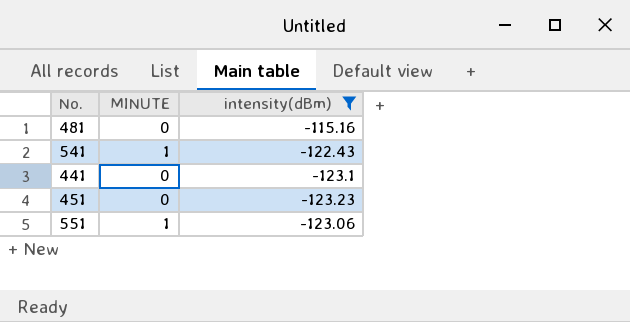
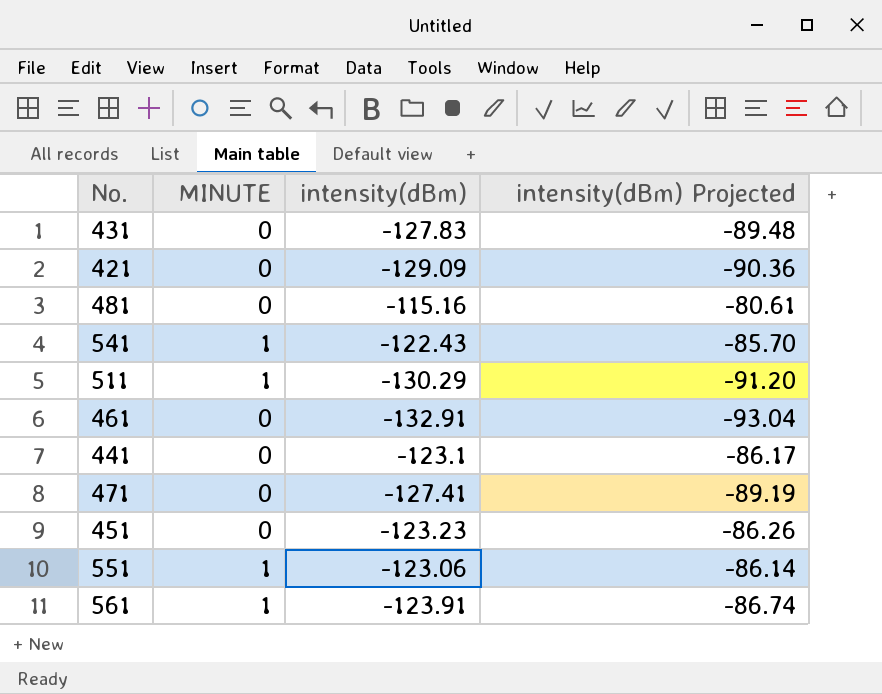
filter: intensity(dBm) >= -123.23 -> none
column intensity(dBm) Projected | formula: none -> [intensity(dBm)] * 0.7

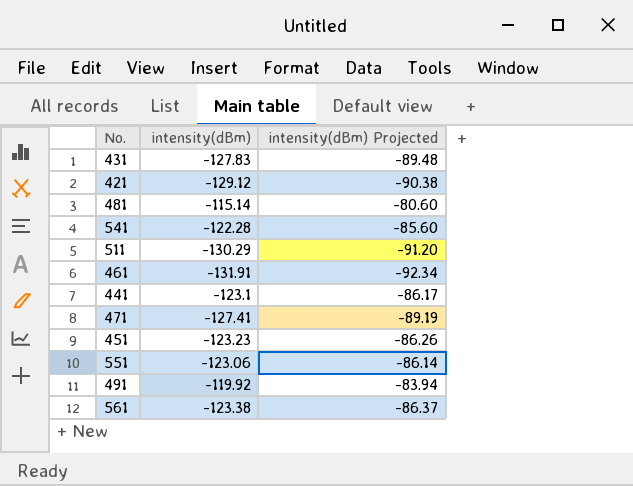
column MINUTE | position: 2 -> none
421 | intensity(dBm): -129.09 -> -129.12
421 | intensity(dBm) Projected: -90.36 -> -90.38
481 | intensity(dBm): -115.16 -> -115.14
481 | intensity(dBm) Projected: -80.61 -> -80.60
541 | intensity(dBm): -122.43 -> -122.28
541 | intensity(dBm) Projected: -85.70 -> -85.60
461 | intensity(dBm): -132.91 -> -131.91
461 | intensity(dBm) Projected: -93.04 -> -92.34
row 491: none -> -119.92 | -83.94
561 | intensity(dBm): -123.91 -> -123.38
561 | intensity(dBm) Projected: -86.74 -> -86.37

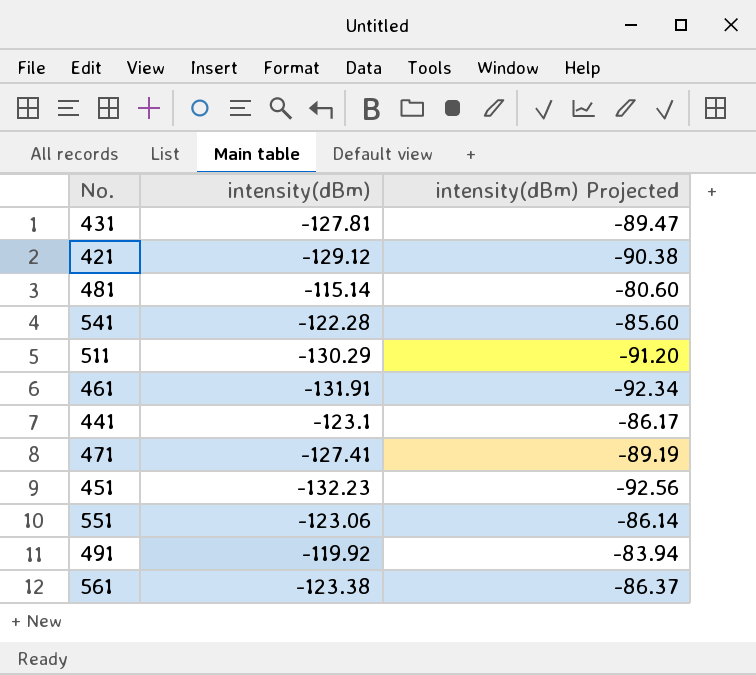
431 | intensity(dBm): -127.83 -> -127.81
431 | intensity(dBm) Projected: -89.48 -> -89.47
451 | intensity(dBm): -123.23 -> -132.23
451 | intensity(dBm) Projected: -86.26 -> -92.56

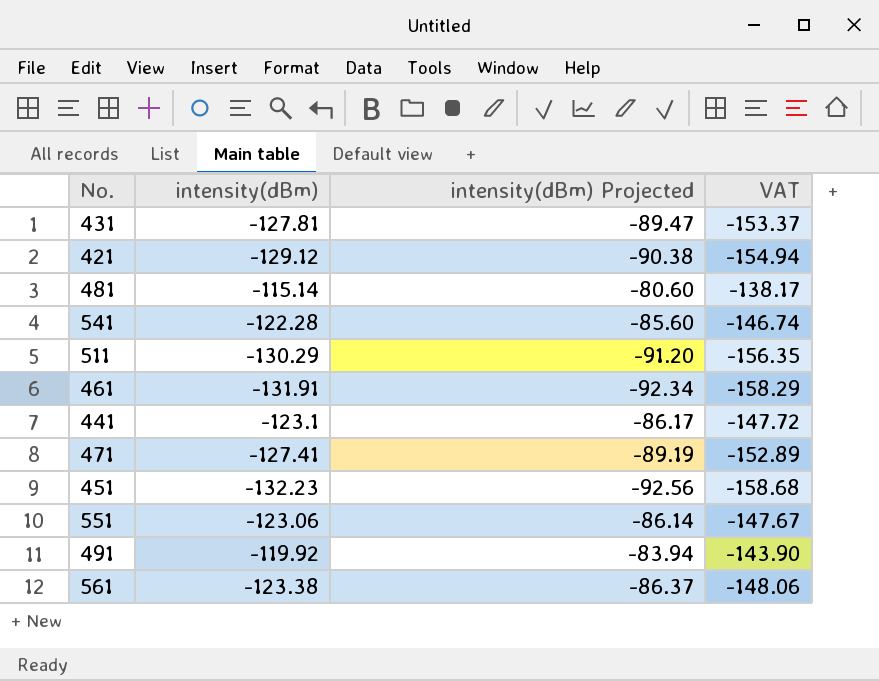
column VAT | formula: none -> [intensity(dBm)] * 1.2

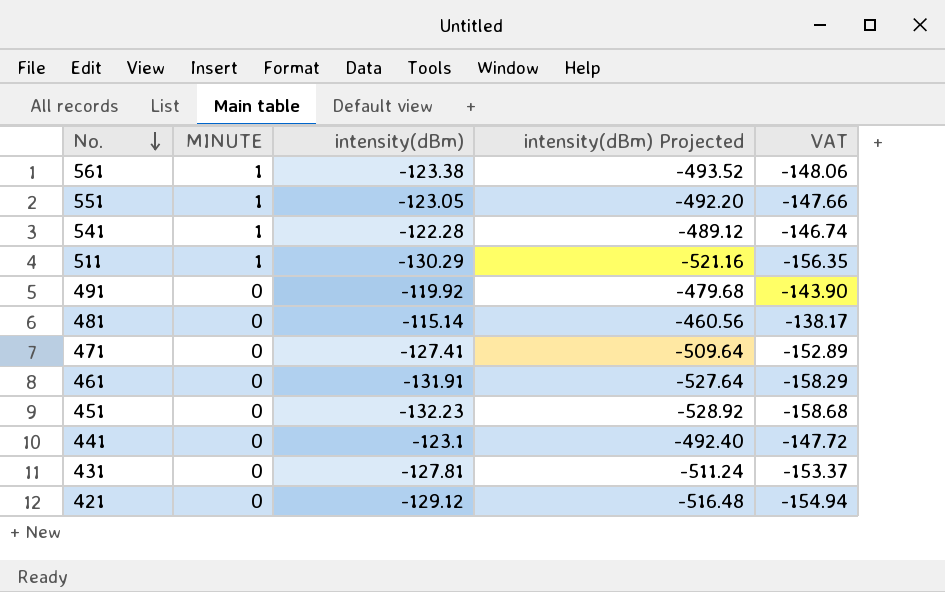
row order: none -> No. descending
column MINUTE | position: none -> 2
column intensity(dBm) Projected | formula: [intensity(dBm)] * 0.7 -> [intensity(dBm)] * 4
551 | intensity(dBm): -123.06 -> -123.05
551 | VAT: -147.67 -> -147.66

